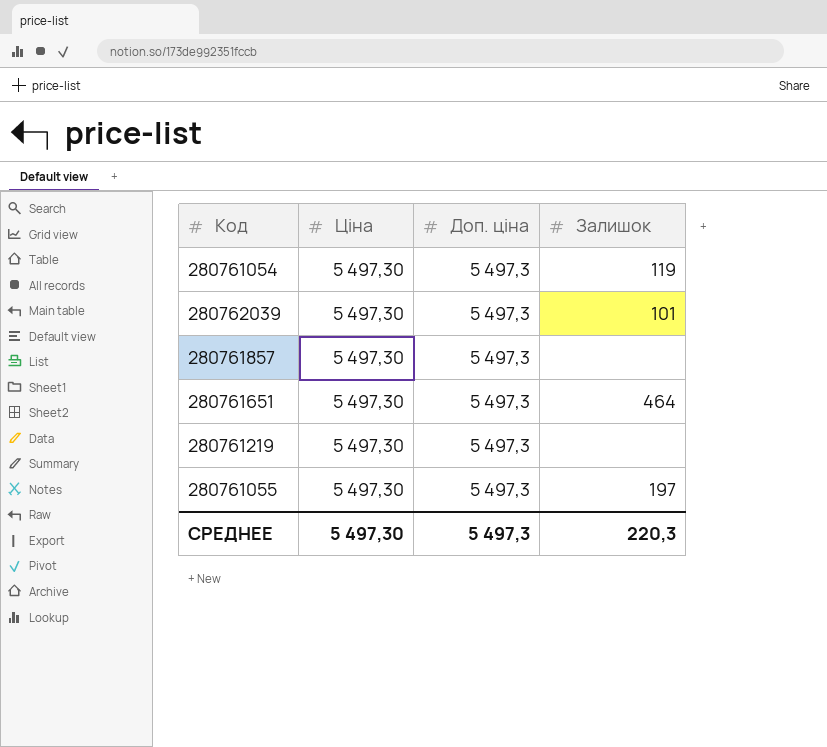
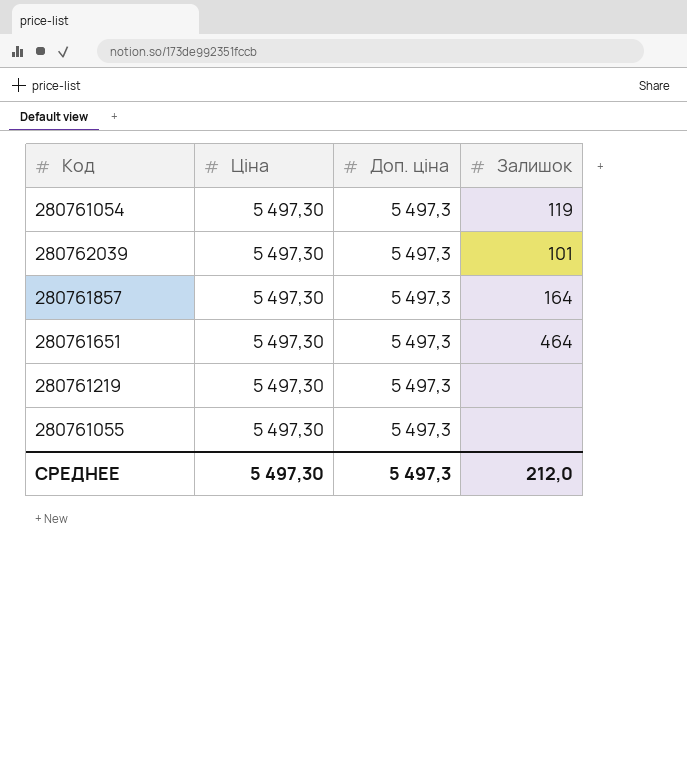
280761857 | Залишок: none -> 164
280761055 | Залишок: 197 -> none
СРЕДНЕЕ | Залишок: 220,3 -> 212,0

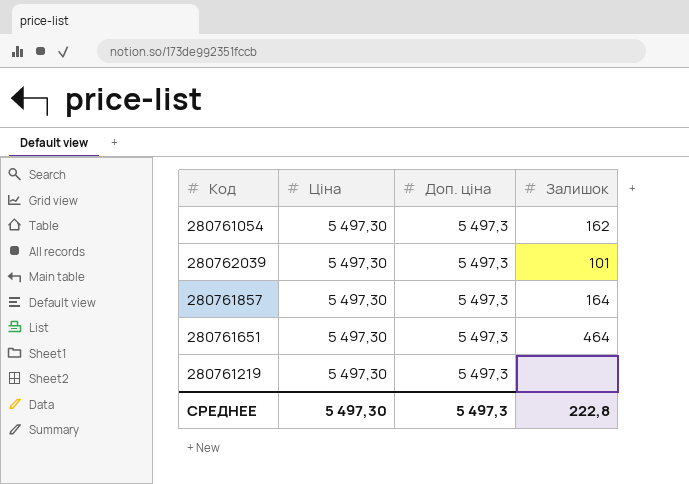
row 280761055: 5 497,30 | 5 497,3 | none -> none
280761054 | Залишок: 119 -> 162
СРЕДНЕЕ | Залишок: 212,0 -> 222,8

